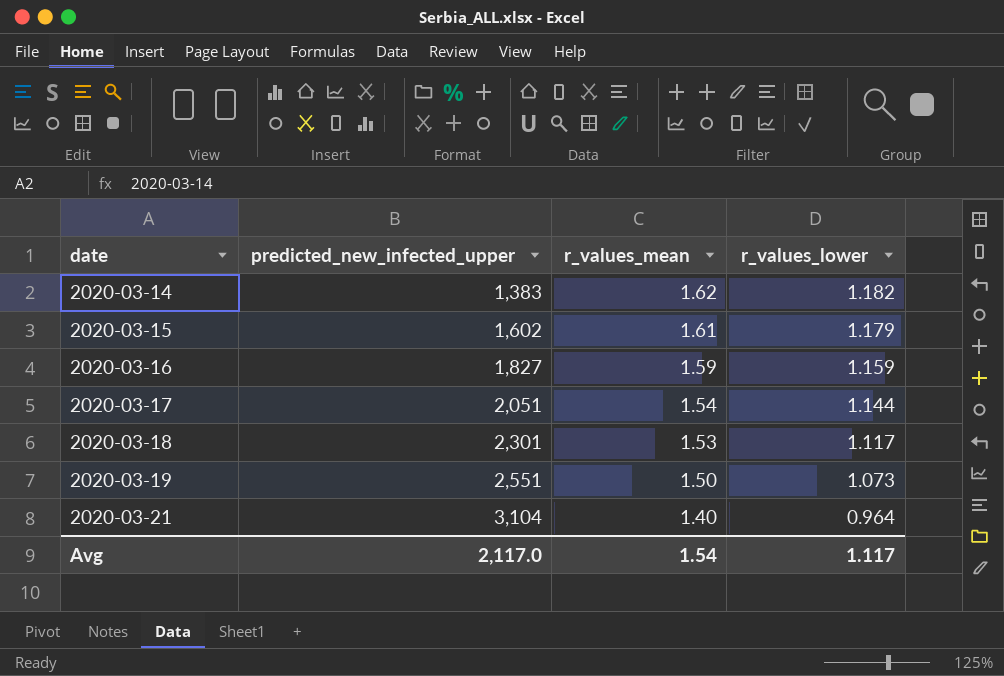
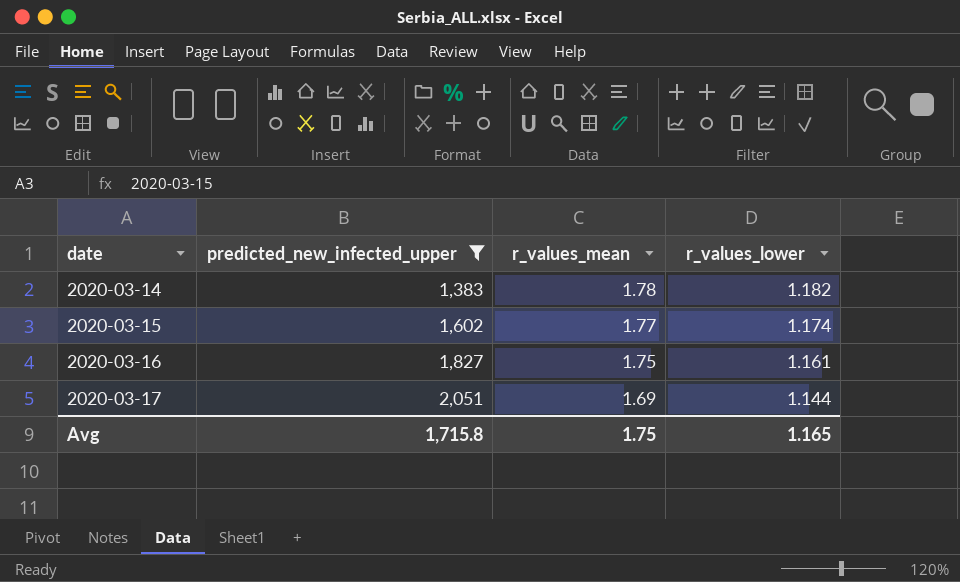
filter: none -> predicted_new_infected_upper <= 2,051
2020-03-14 | r_values_mean: 1.62 -> 1.78
2020-03-15 | r_values_mean: 1.61 -> 1.77
2020-03-15 | r_values_lower: 1.179 -> 1.174
2020-03-16 | r_values_mean: 1.59 -> 1.75
2020-03-16 | r_values_lower: 1.159 -> 1.161
2020-03-17 | r_values_mean: 1.54 -> 1.69
Avg | predicted_new_infected_upper: 2,117.0 -> 1,715.8
Avg | r_values_mean: 1.54 -> 1.75
Avg | r_values_lower: 1.117 -> 1.165

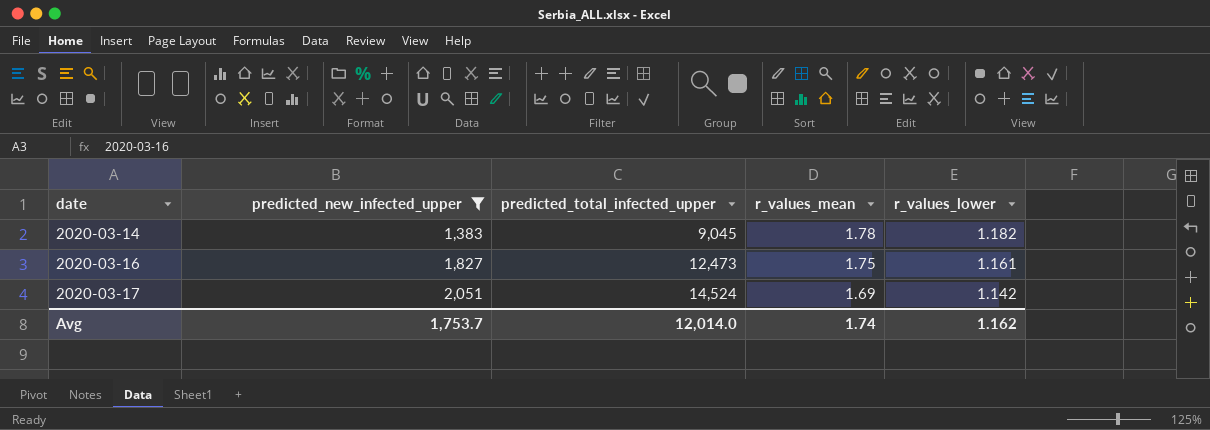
column predicted_total_infected_upper | position: none -> 3
row 2020-03-15: 1,602 | 1.77 | 1.174 -> none
2020-03-17 | r_values_lower: 1.144 -> 1.142
Avg | predicted_new_infected_upper: 1,715.8 -> 1,753.7
Avg | r_values_mean: 1.75 -> 1.74
Avg | r_values_lower: 1.165 -> 1.162

